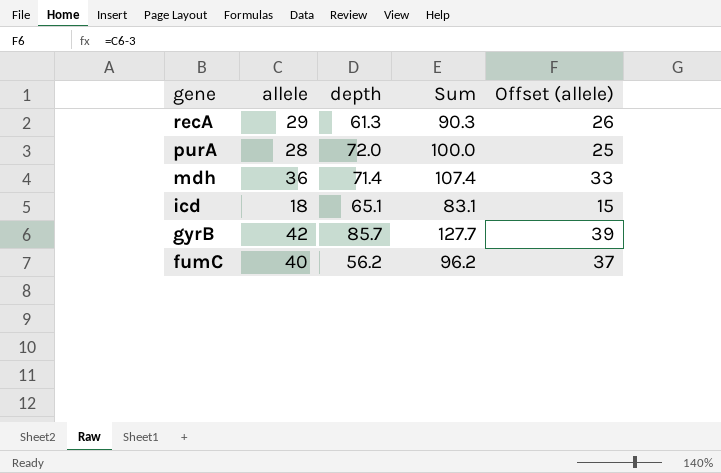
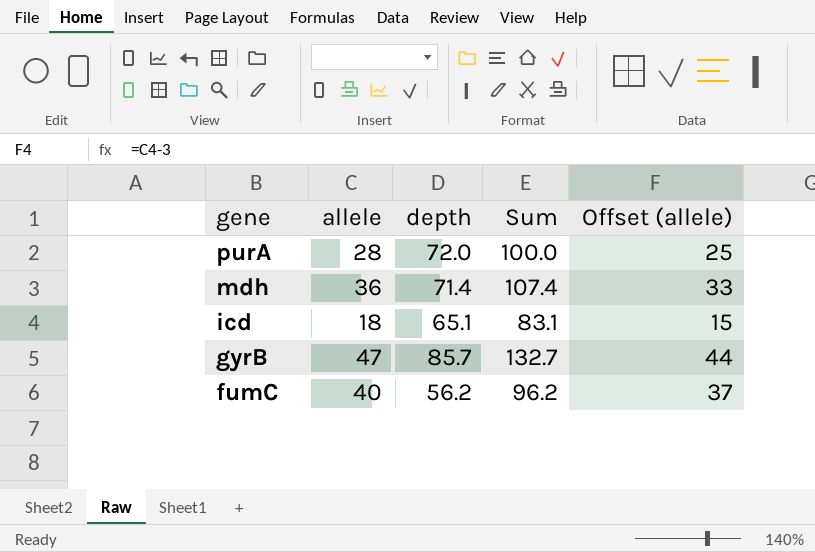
row recA: 29 | 61.3 | 90.3 | 26 -> none
gyrB | allele: 42 -> 47
gyrB | Sum: 127.7 -> 132.7
gyrB | Offset (allele): 39 -> 44

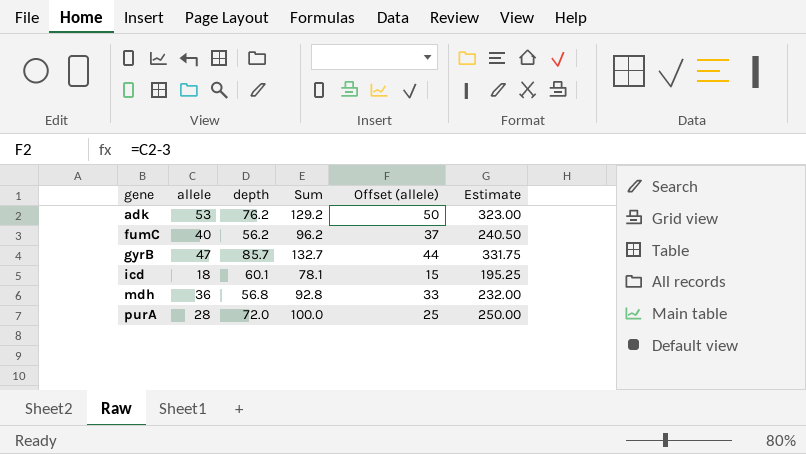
row order: gene descending -> gene ascending
column Estimate | formula: none -> [Sum] * 2.5
row adk: none -> 53 | 76.2 | 129.2 | 50 | 323.00
icd | depth: 65.1 -> 60.1
icd | Sum: 83.1 -> 78.1
mdh | depth: 71.4 -> 56.8
mdh | Sum: 107.4 -> 92.8

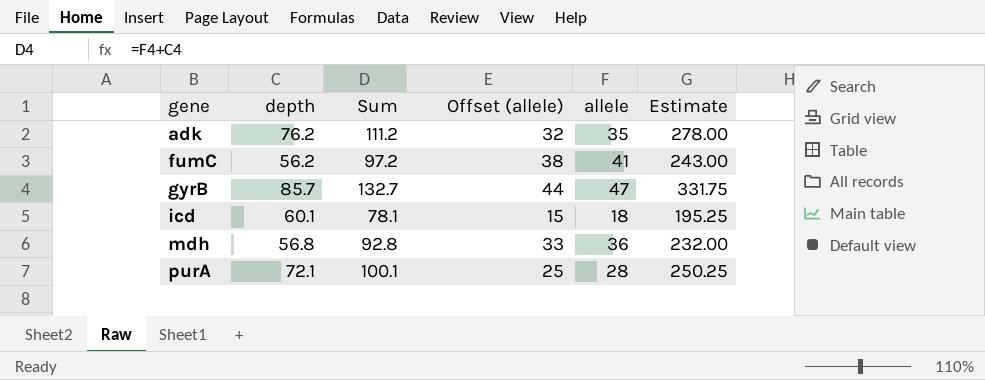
column allele | position: 2 -> 5
adk | Sum: 129.2 -> 111.2
adk | Offset (allele): 50 -> 32
adk | allele: 53 -> 35
adk | Estimate: 323.00 -> 278.00
fumC | Sum: 96.2 -> 97.2
fumC | Offset (allele): 37 -> 38
fumC | allele: 40 -> 41
fumC | Estimate: 240.50 -> 243.00
purA | depth: 72.0 -> 72.1
purA | Sum: 100.0 -> 100.1
purA | Estimate: 250.00 -> 250.25

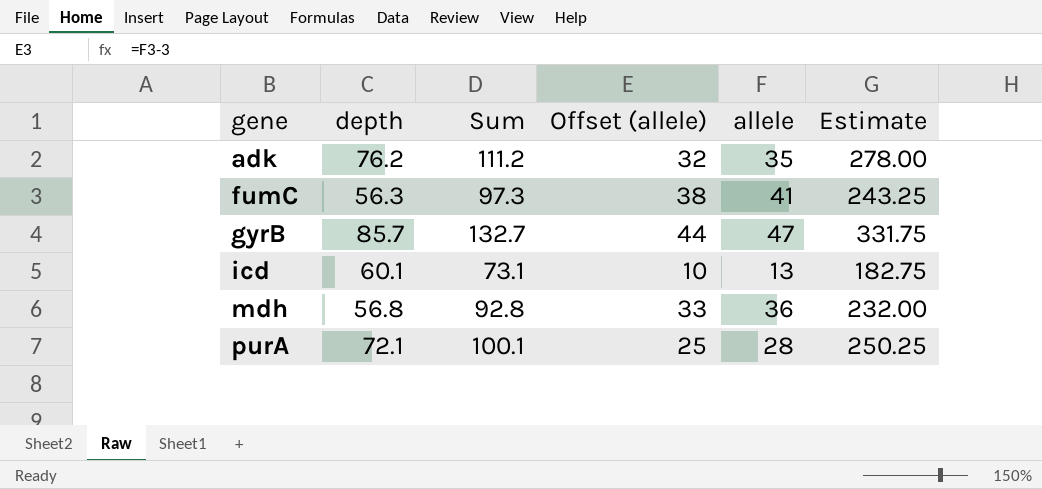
fumC | depth: 56.2 -> 56.3
fumC | Sum: 97.2 -> 97.3
fumC | Estimate: 243.00 -> 243.25
icd | Sum: 78.1 -> 73.1
icd | Offset (allele): 15 -> 10
icd | allele: 18 -> 13
icd | Estimate: 195.25 -> 182.75

